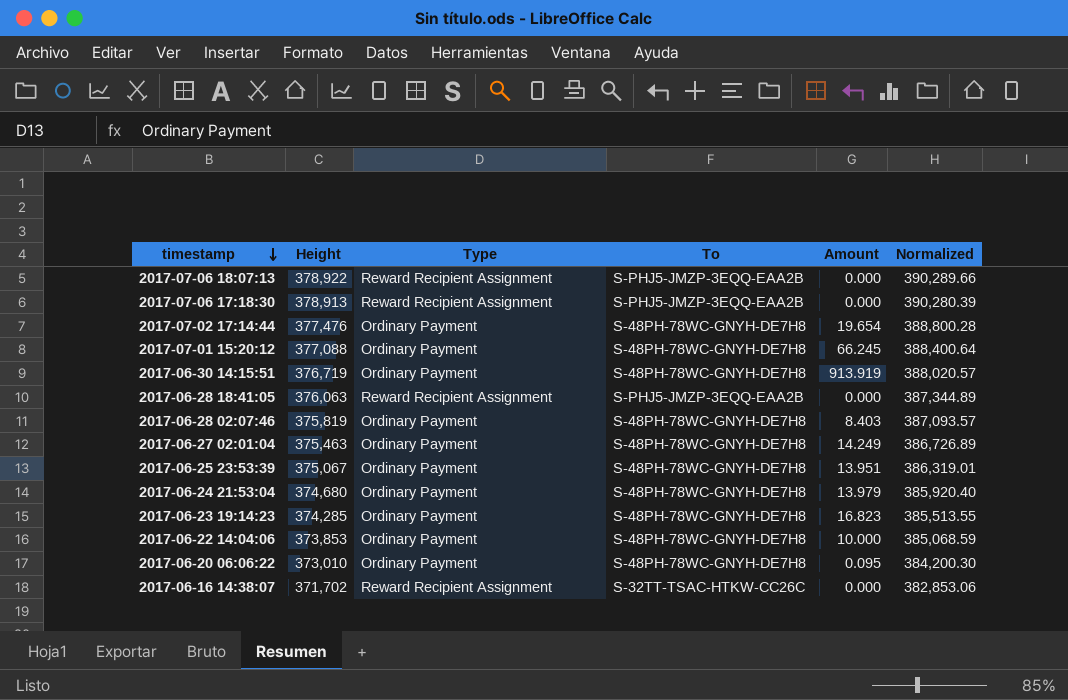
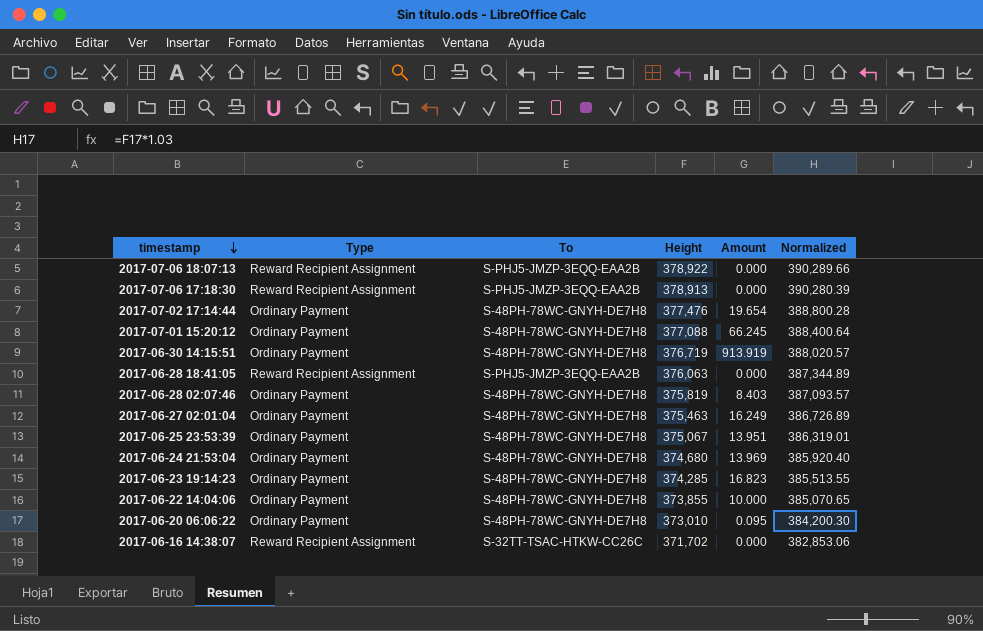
column Height | position: 2 -> 4
2017-06-27 02:01:04 | Amount: 14.249 -> 16.249
2017-06-24 21:53:04 | Amount: 13.979 -> 13.969
2017-06-22 14:04:06 | Height: 373,853 -> 373,855
2017-06-22 14:04:06 | Normalized: 385,068.59 -> 385,070.65

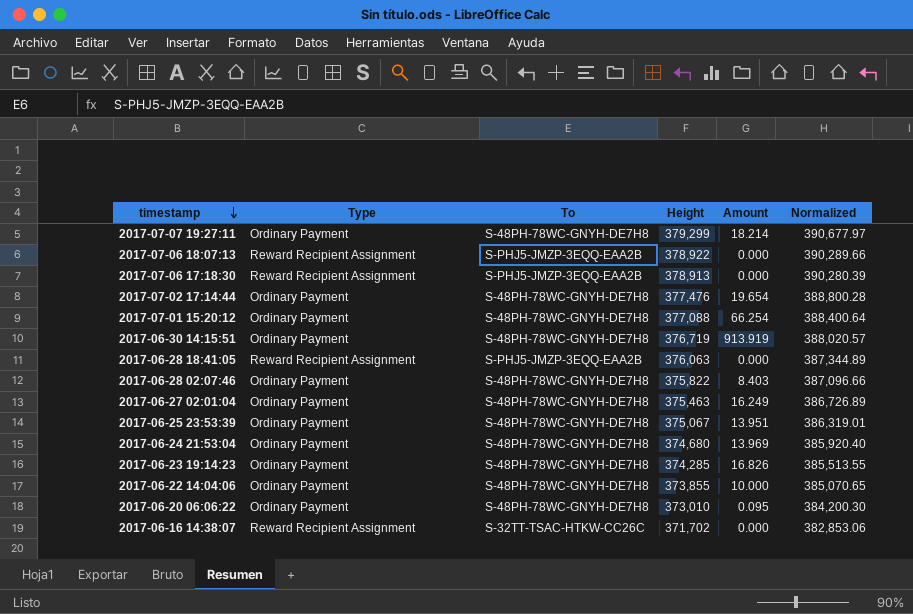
row 2017-07-07 19:27:11: none -> Ordinary Payment | S-48PH-78WC-GNYH-DE7H8 | 379,299 | 18.214 | 390,677.97
2017-07-01 15:20:12 | Amount: 66.245 -> 66.254
2017-06-28 02:07:46 | Height: 375,819 -> 375,822
2017-06-28 02:07:46 | Normalized: 387,093.57 -> 387,096.66
2017-06-23 19:14:23 | Amount: 16.823 -> 16.826

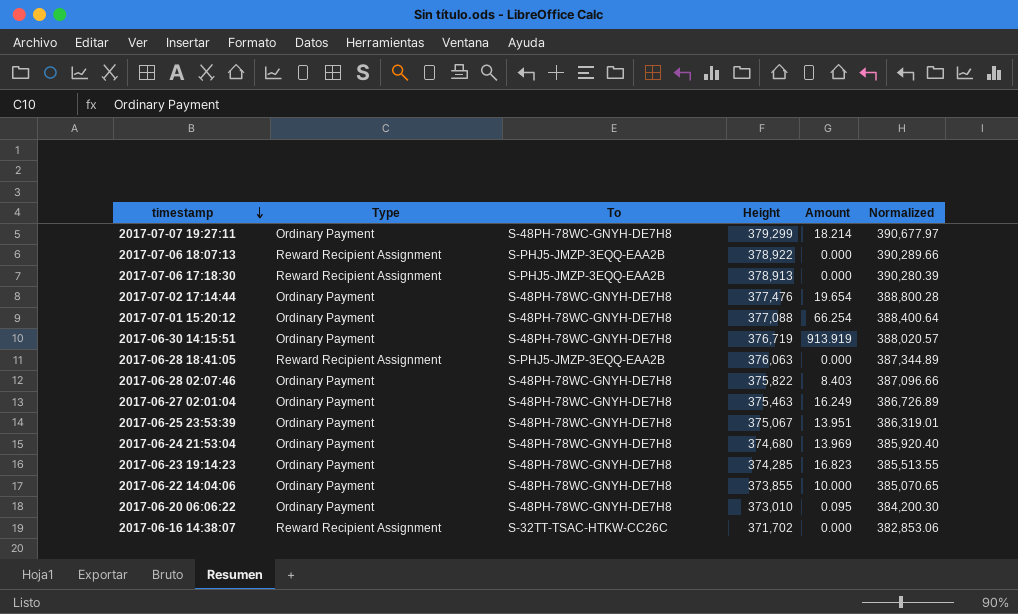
2017-06-23 19:14:23 | Amount: 16.826 -> 16.823

